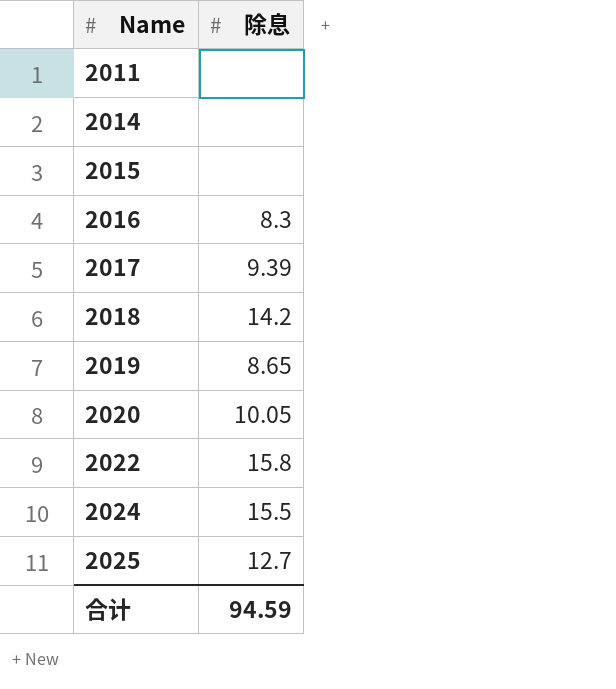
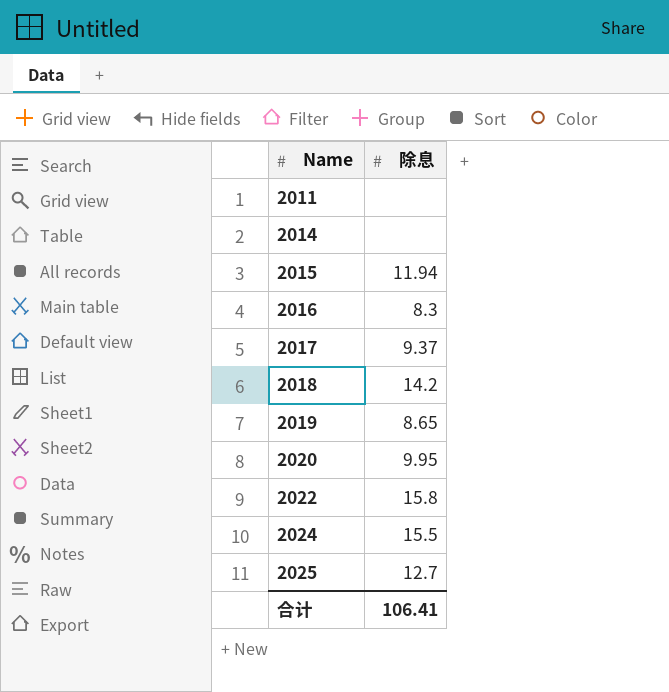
2015 | 除息: none -> 11.94
2017 | 除息: 9.39 -> 9.37
2020 | 除息: 10.05 -> 9.95
合计 | 除息: 94.59 -> 106.41

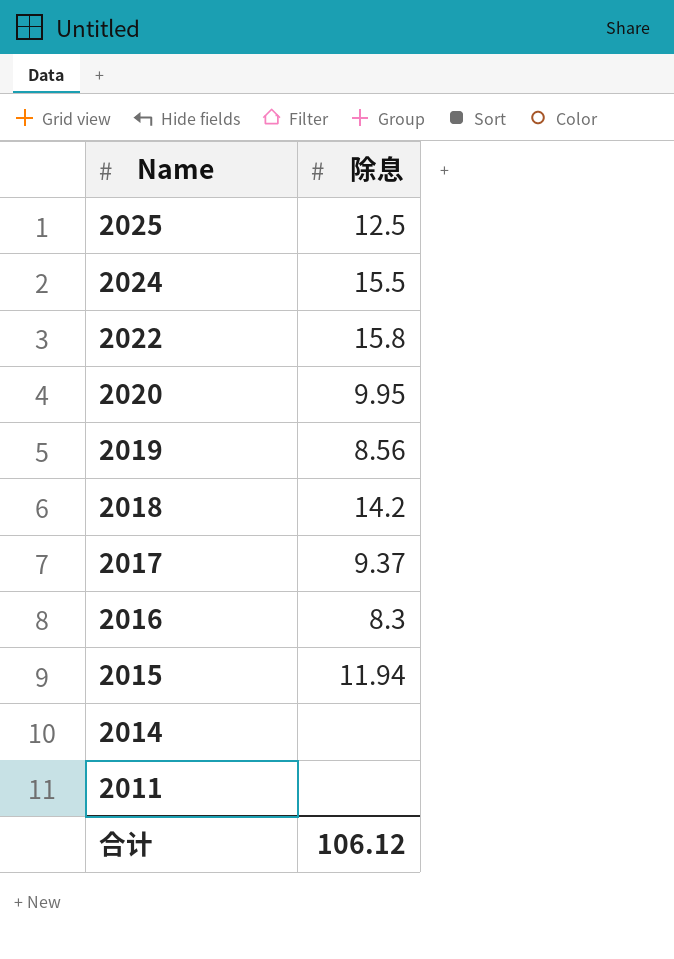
row order: Name ascending -> Name descending
2025 | 除息: 12.7 -> 12.5
2019 | 除息: 8.65 -> 8.56
合计 | 除息: 106.41 -> 106.12

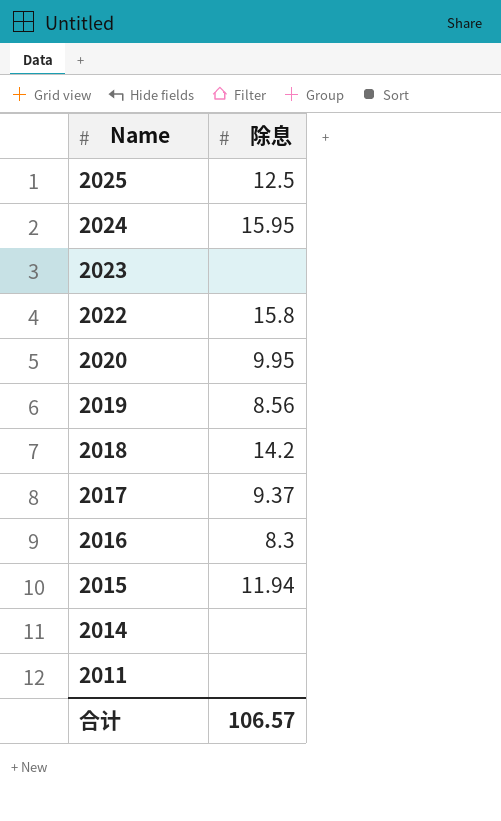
2024 | 除息: 15.5 -> 15.95
row 2023: none -> none
合计 | 除息: 106.12 -> 106.57

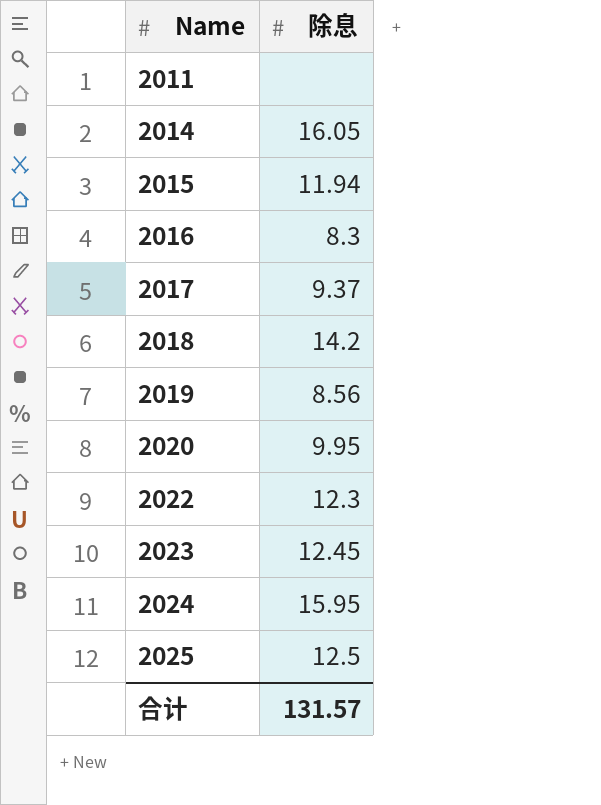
row order: Name descending -> Name ascending
2014 | 除息: none -> 16.05
2022 | 除息: 15.8 -> 12.3
2023 | 除息: none -> 12.45
合计 | 除息: 106.57 -> 131.57

